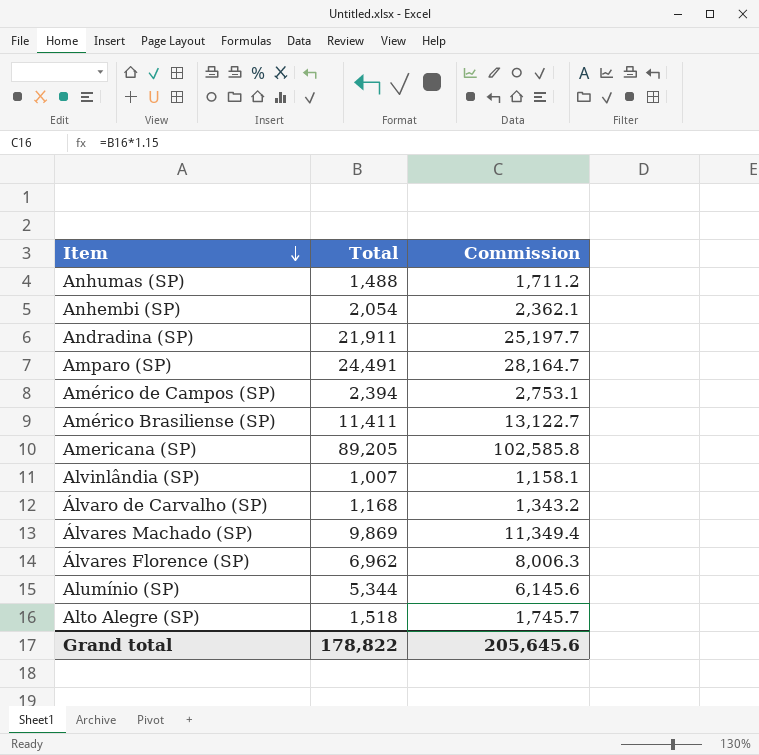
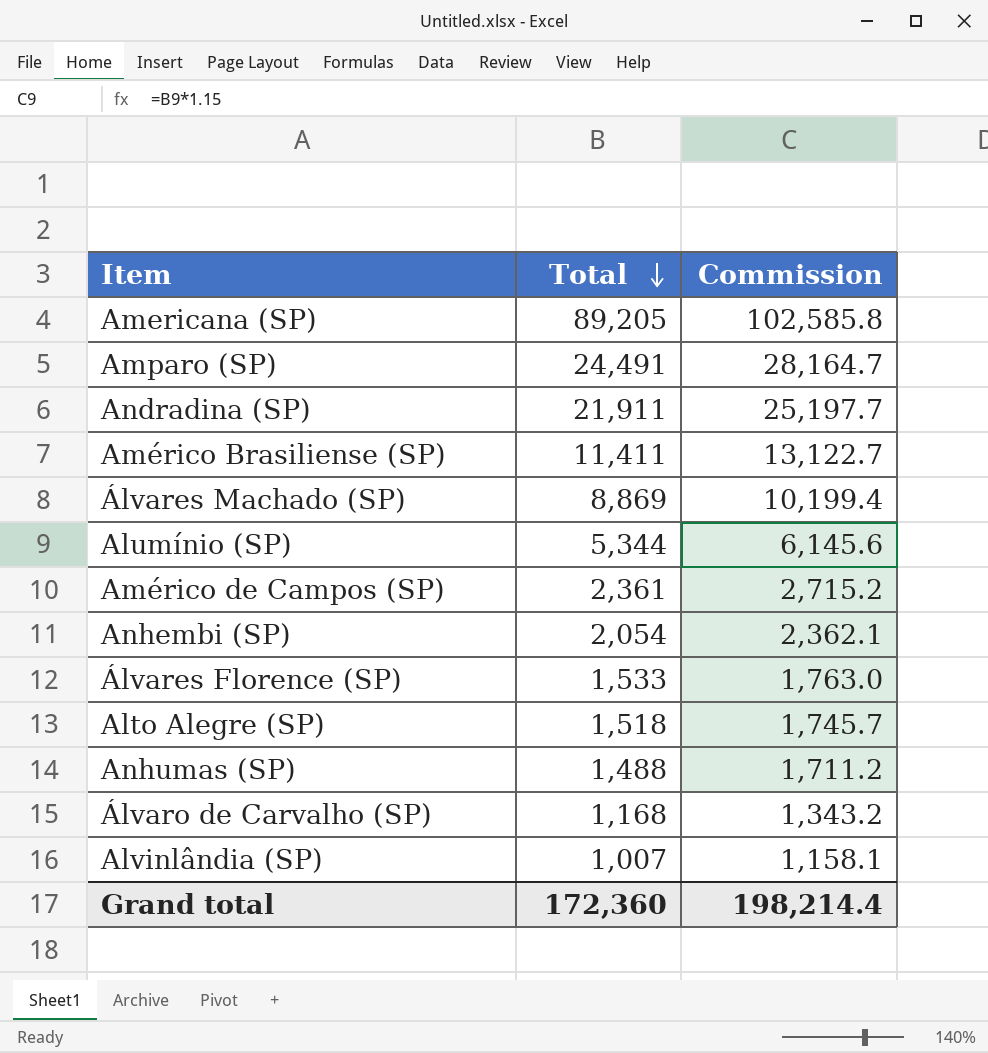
row order: Item descending -> Total descending
Álvares Machado (SP) | Total: 9,869 -> 8,869
Álvares Machado (SP) | Commission: 11,349.4 -> 10,199.4
Américo de Campos (SP) | Total: 2,394 -> 2,361
Américo de Campos (SP) | Commission: 2,753.1 -> 2,715.2
Álvares Florence (SP) | Total: 6,962 -> 1,533
Álvares Florence (SP) | Commission: 8,006.3 -> 1,763.0
Grand total | Total: 178,822 -> 172,360
Grand total | Commission: 205,645.6 -> 198,214.4

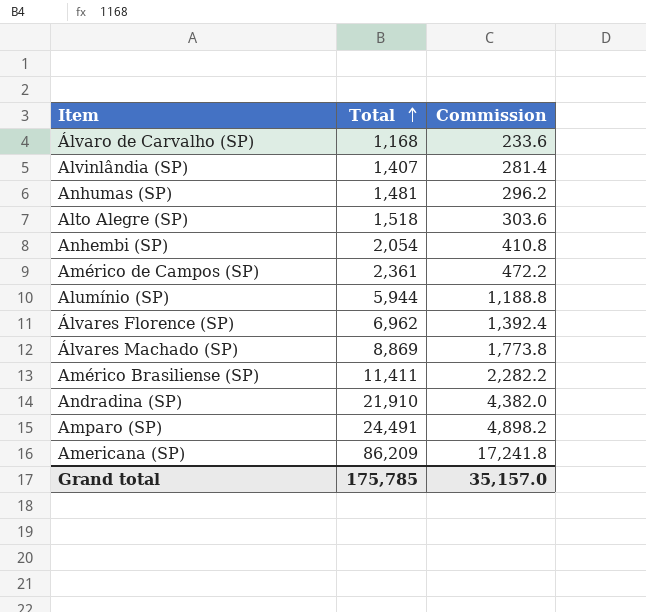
row order: Total descending -> Total ascending
column Commission | formula: [Total] * 1.15 -> [Total] * 0.2
Alvinlândia (SP) | Total: 1,007 -> 1,407
Anhumas (SP) | Total: 1,488 -> 1,481
Alumínio (SP) | Total: 5,344 -> 5,944
Álvares Florence (SP) | Total: 1,533 -> 6,962
Andradina (SP) | Total: 21,911 -> 21,910
Americana (SP) | Total: 89,205 -> 86,209
Grand total | Total: 172,360 -> 175,785
Grand total | Commission: 198,214.4 -> 35,157.0

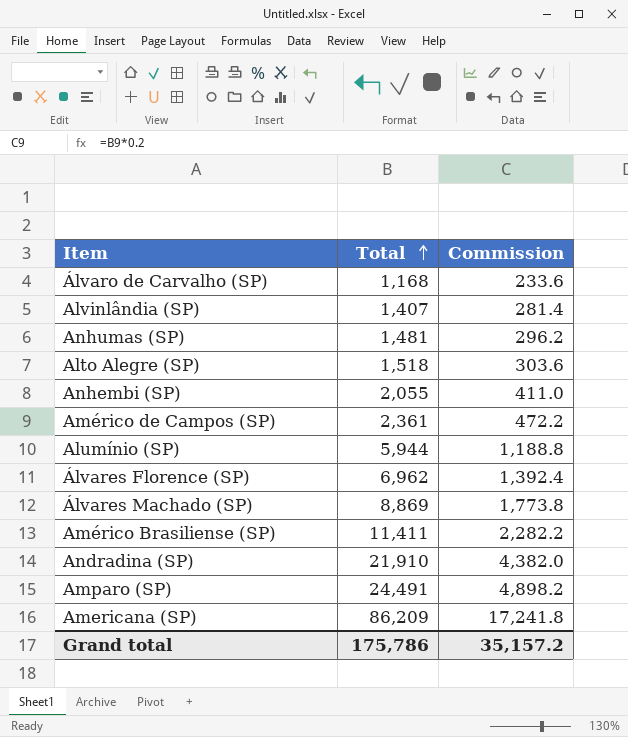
Anhembi (SP) | Total: 2,054 -> 2,055
Anhembi (SP) | Commission: 410.8 -> 411.0
Grand total | Total: 175,785 -> 175,786
Grand total | Commission: 35,157.0 -> 35,157.2

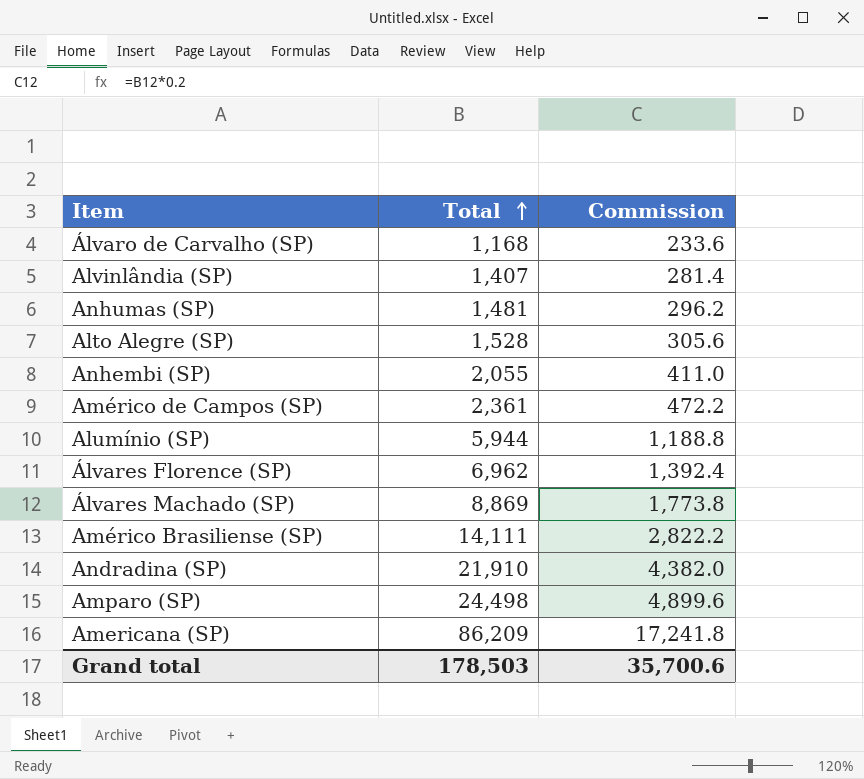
Alto Alegre (SP) | Total: 1,518 -> 1,528
Alto Alegre (SP) | Commission: 303.6 -> 305.6
Américo Brasiliense (SP) | Total: 11,411 -> 14,111
Américo Brasiliense (SP) | Commission: 2,282.2 -> 2,822.2
Amparo (SP) | Total: 24,491 -> 24,498
Amparo (SP) | Commission: 4,898.2 -> 4,899.6
Grand total | Total: 175,786 -> 178,503
Grand total | Commission: 35,157.2 -> 35,700.6

